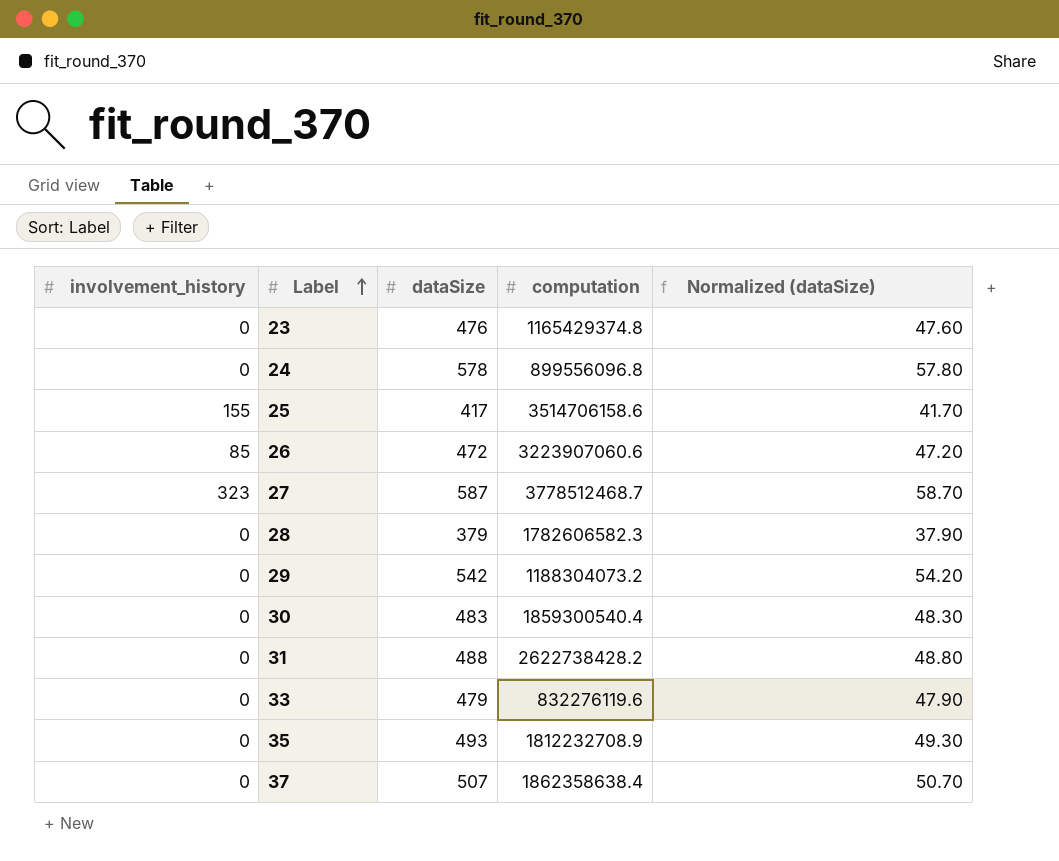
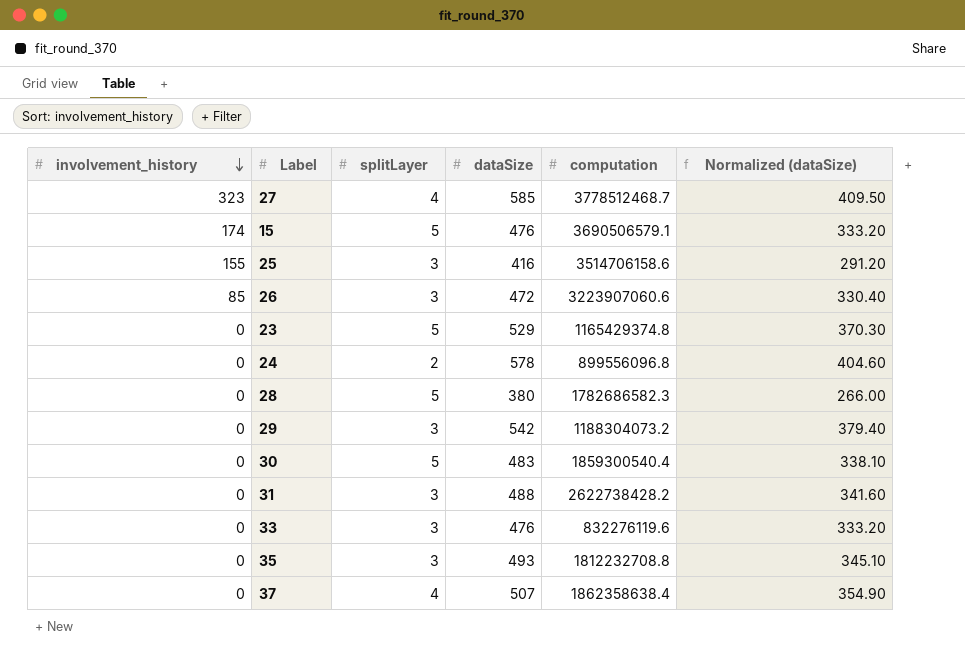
row order: Label ascending -> involvement_history descending
column splitLayer | position: none -> 3
column Normalized (dataSize) | formula: [dataSize] * 0.1 -> [dataSize] * 0.7
27 | dataSize: 587 -> 585
row 15: none -> 174 | 5 | 476 | 3690506579.1 | 333.20
25 | dataSize: 417 -> 416
23 | dataSize: 476 -> 529
28 | dataSize: 379 -> 380
28 | computation: 1782606582.3 -> 1782686582.3
33 | dataSize: 479 -> 476
35 | computation: 1812232708.9 -> 1812232708.8

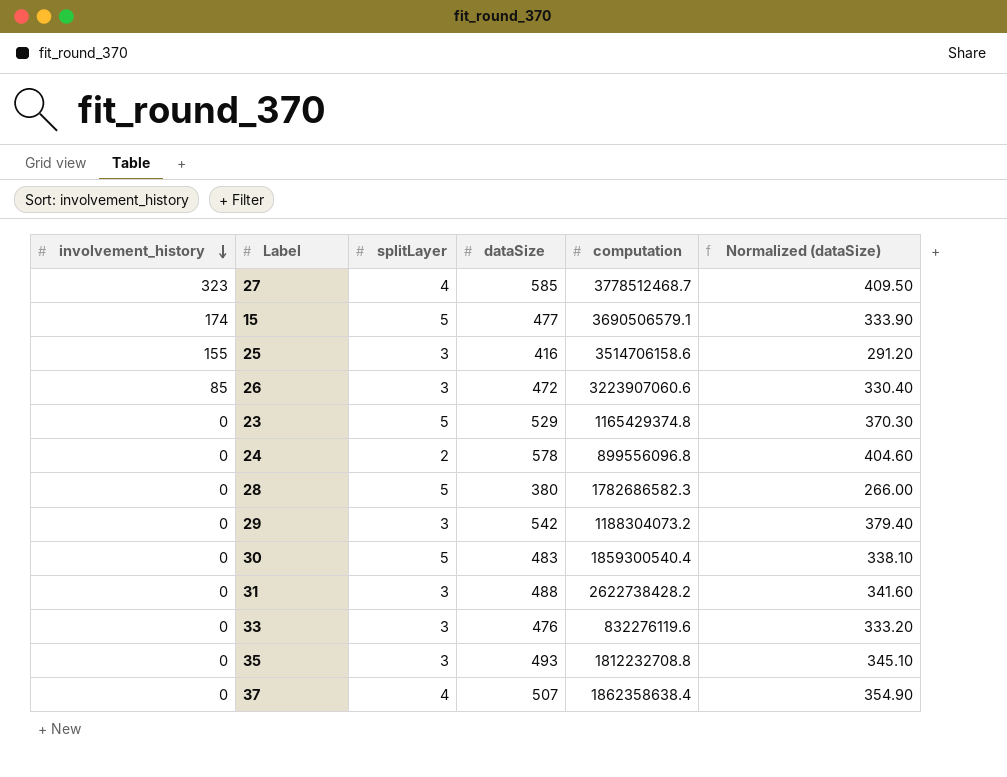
15 | dataSize: 476 -> 477
15 | Normalized (dataSize): 333.20 -> 333.90

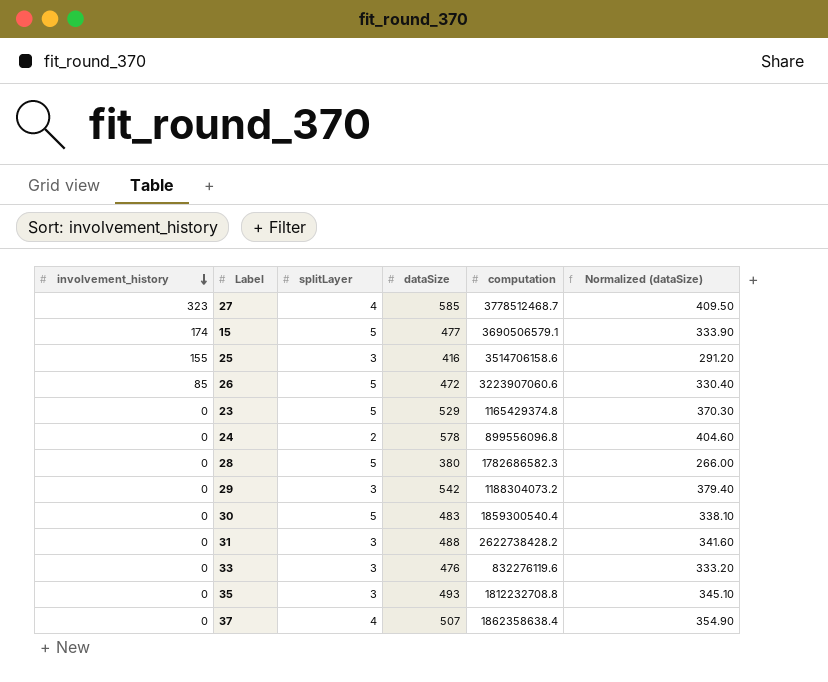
26 | splitLayer: 3 -> 5

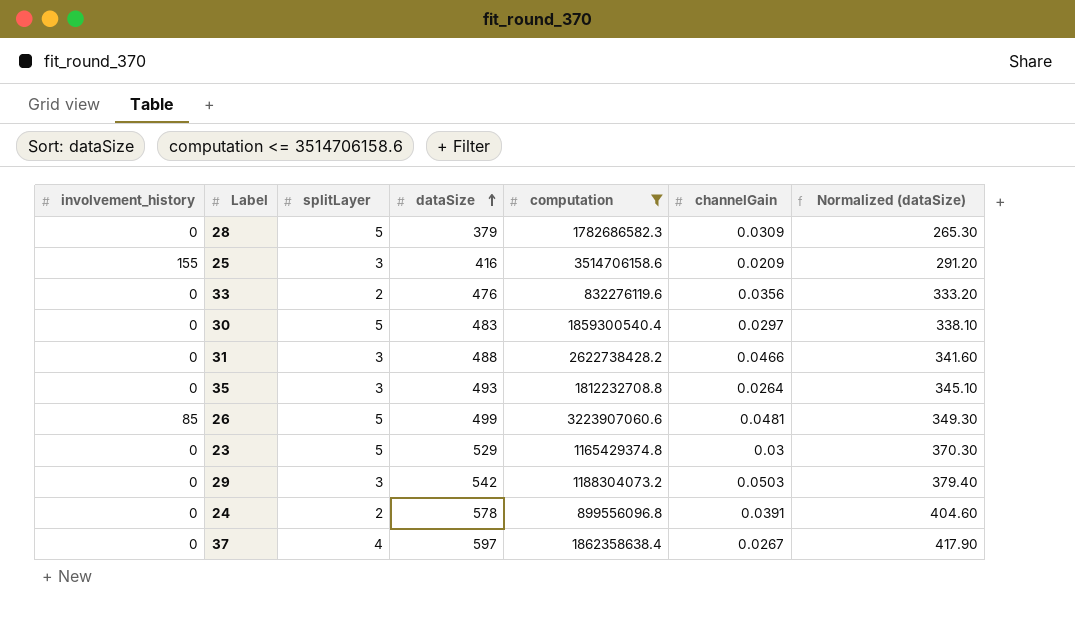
filter: none -> computation <= 3514706158.6
row order: involvement_history descending -> dataSize ascending
column channelGain | position: none -> 6
28 | dataSize: 380 -> 379
28 | Normalized (dataSize): 266.00 -> 265.30
33 | splitLayer: 3 -> 2
26 | dataSize: 472 -> 499
26 | Normalized (dataSize): 330.40 -> 349.30
37 | dataSize: 507 -> 597
37 | Normalized (dataSize): 354.90 -> 417.90

